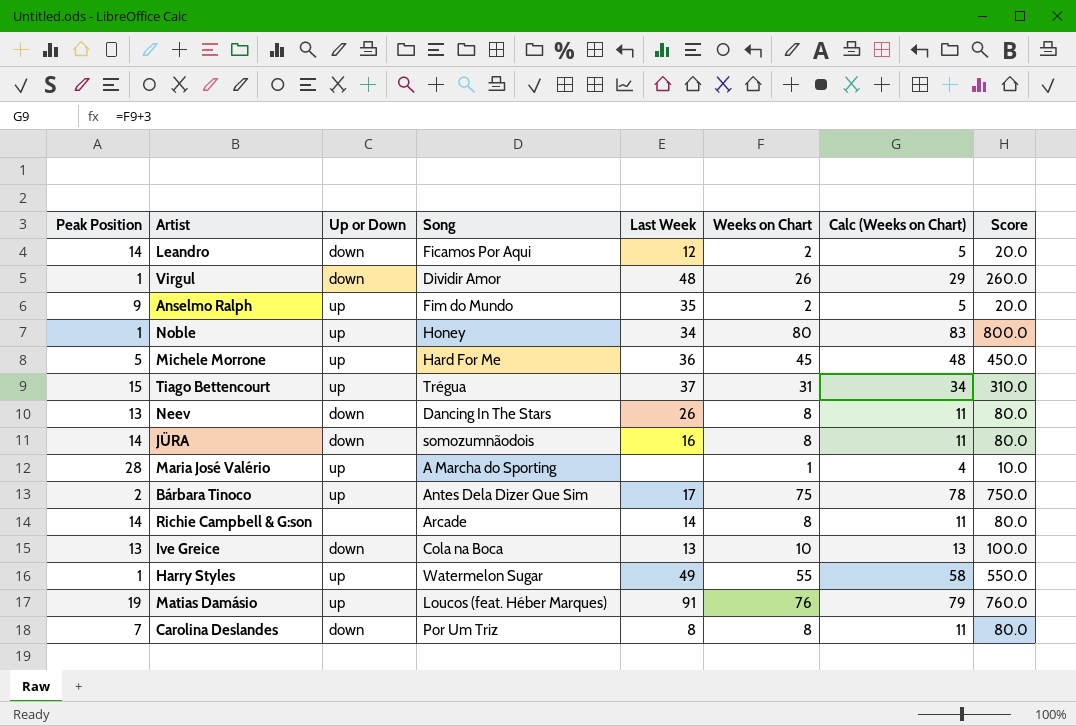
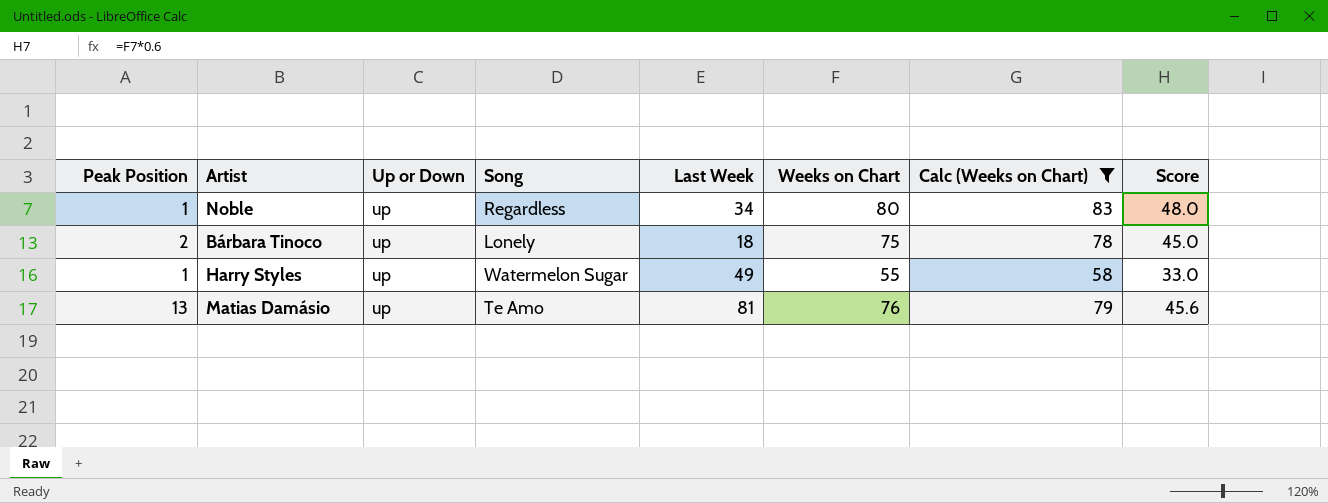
filter: none -> Calc (Weeks on Chart) >= 58
column Score | formula: [Weeks on Chart] * 10 -> [Weeks on Chart] * 0.6
Noble | Song: Honey -> Regardless
Bárbara Tinoco | Song: Antes Dela Dizer Que Sim -> Lonely
Bárbara Tinoco | Last Week: 17 -> 18
Matias Damásio | Peak Position: 19 -> 13
Matias Damásio | Song: Loucos (feat. Héber Marques) -> Te Amo
Matias Damásio | Last Week: 91 -> 81

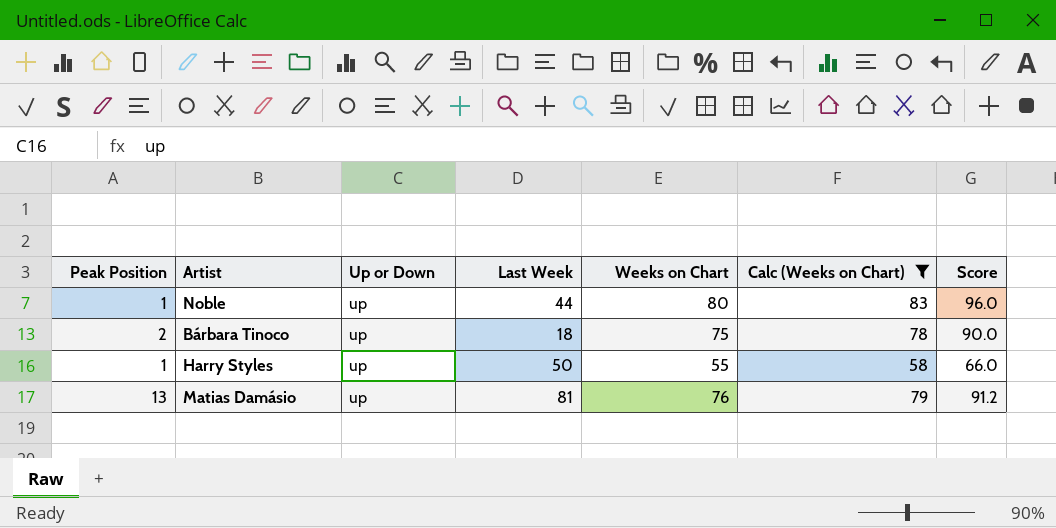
column Song | position: 4 -> none
column Score | formula: [Weeks on Chart] * 0.6 -> [Weeks on Chart] * 1.2
Noble | Last Week: 34 -> 44
Harry Styles | Last Week: 49 -> 50

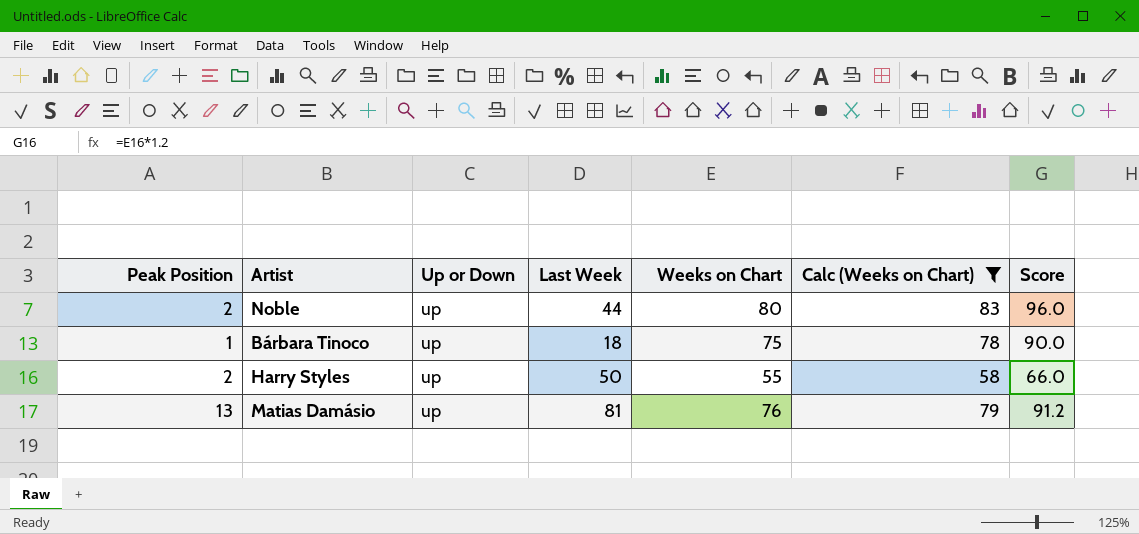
Noble | Peak Position: 1 -> 2
Bárbara Tinoco | Peak Position: 2 -> 1
Harry Styles | Peak Position: 1 -> 2

